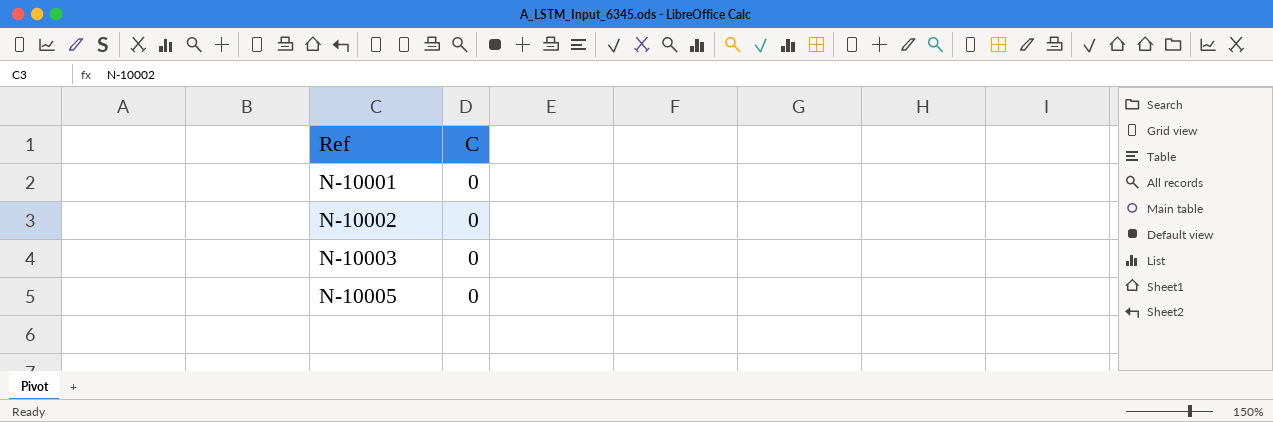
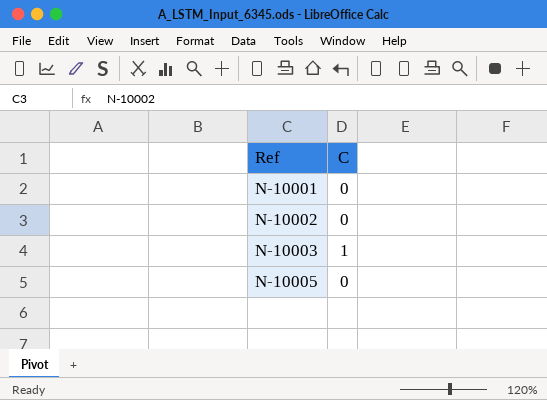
N-10003 | C: 0 -> 1

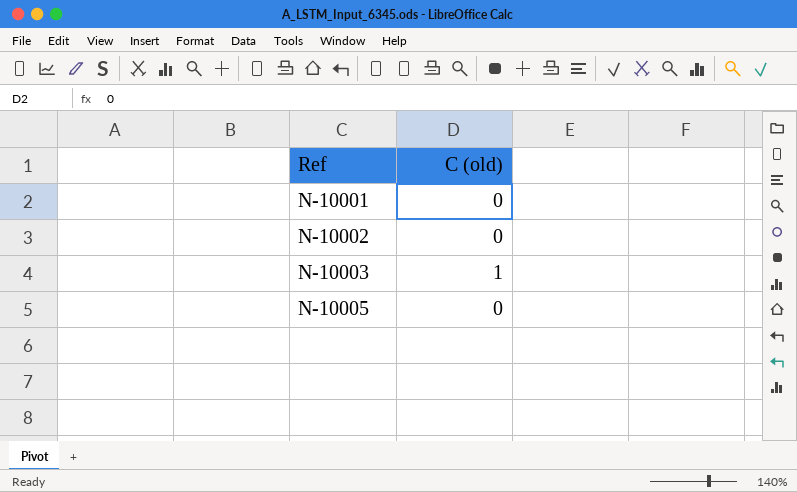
column name: C -> C (old)

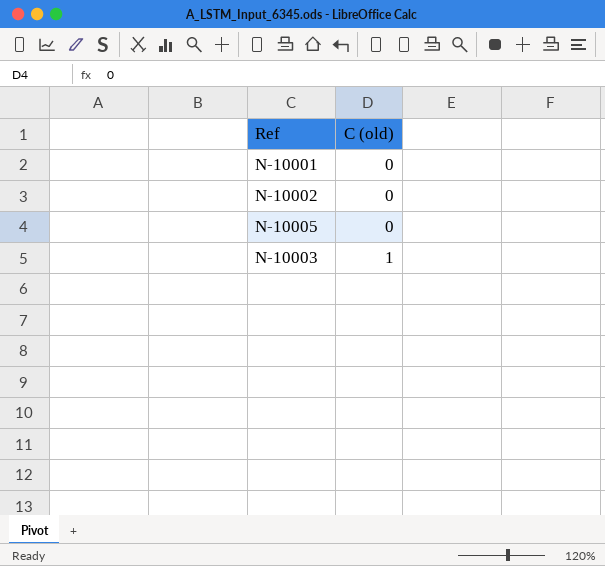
row order: Ref ascending -> C (old) ascending

